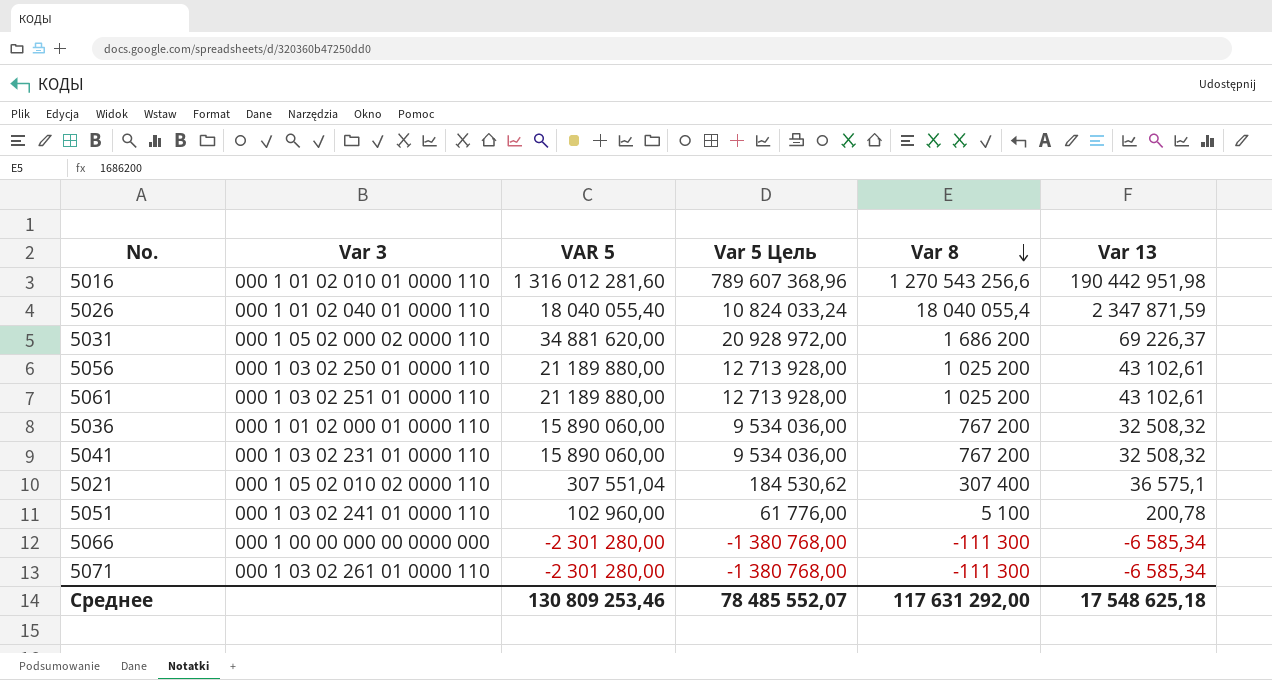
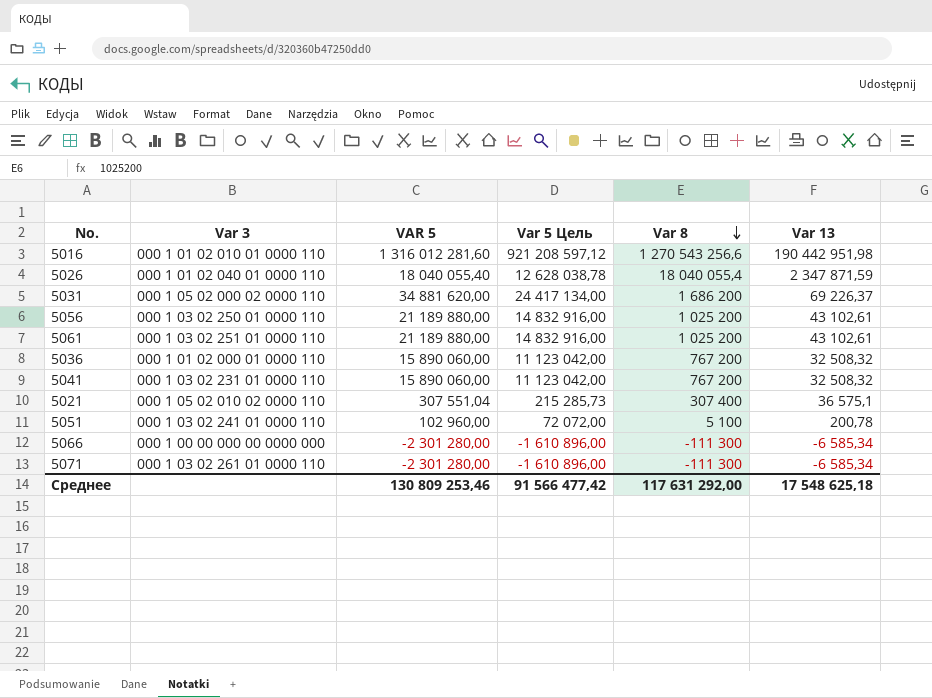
column Var 5 Цель | formula: [VAR 5] * 0,6 -> [VAR 5] * 0,7
Среднее | Var 5 Цель: 78 485 552,07 -> 91 566 477,42

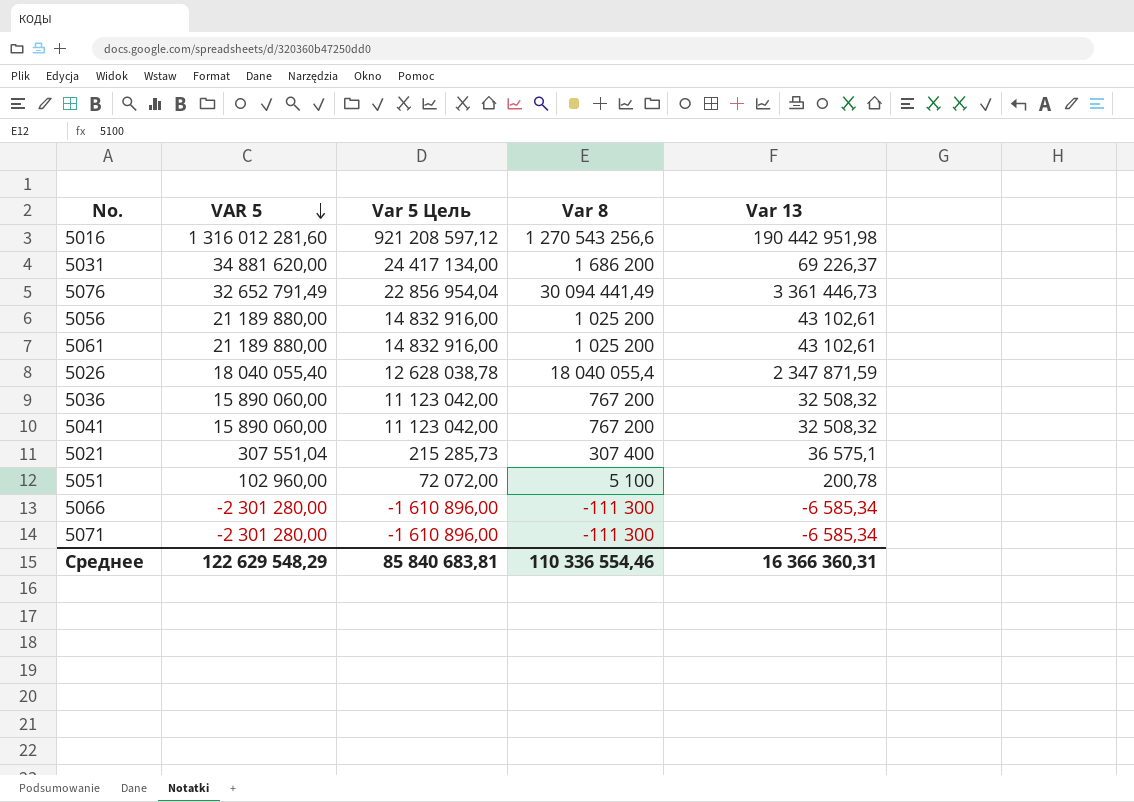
row order: Var 8 descending -> VAR 5 descending
column Var 3 | position: 2 -> none
row 5076: none -> 32 652 791,49 | 22 856 954,04 | 30 094 441,49 | 3 361 446,73
Среднее | VAR 5: 130 809 253,46 -> 122 629 548,29
Среднее | Var 5 Цель: 91 566 477,42 -> 85 840 683,81
Среднее | Var 8: 117 631 292,00 -> 110 336 554,46
Среднее | Var 13: 17 548 625,18 -> 16 366 360,31

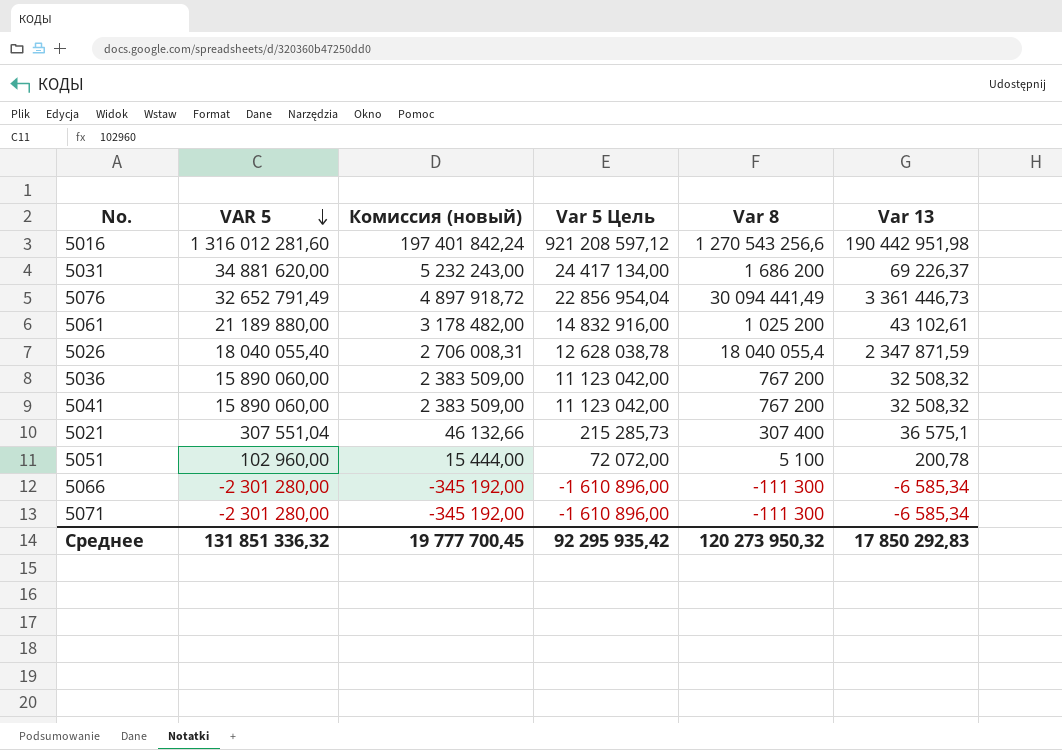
column Комиссия (новый) | formula: none -> [VAR 5] * 0,15
row 5056: 21 189 880,00 | 14 832 916,00 | 1 025 200 | 43 102,61 -> none
Среднее | VAR 5: 122 629 548,29 -> 131 851 336,32
Среднее | Var 5 Цель: 85 840 683,81 -> 92 295 935,42
Среднее | Var 8: 110 336 554,46 -> 120 273 950,32
Среднее | Var 13: 16 366 360,31 -> 17 850 292,83

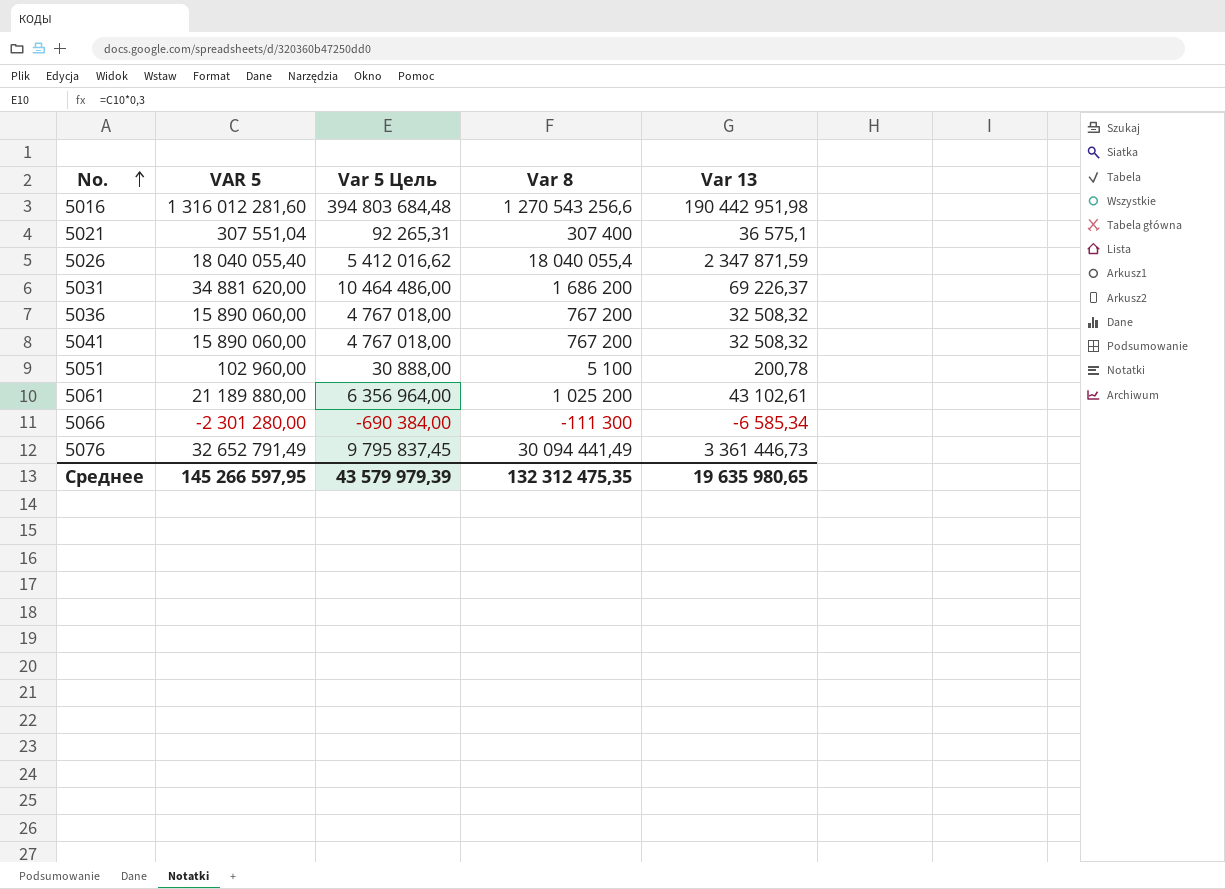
row order: VAR 5 descending -> No. ascending
column Комиссия (новый) | formula: [VAR 5] * 0,15 -> none
column Var 5 Цель | formula: [VAR 5] * 0,7 -> [VAR 5] * 0,3
row 5071: -2 301 280,00 | -345 192,00 | -1 610 896,00 | -111 300 | -6 585,34 -> none
Среднее | VAR 5: 131 851 336,32 -> 145 266 597,95
Среднее | Var 5 Цель: 92 295 935,42 -> 43 579 979,39
Среднее | Var 8: 120 273 950,32 -> 132 312 475,35
Среднее | Var 13: 17 850 292,83 -> 19 635 980,65

